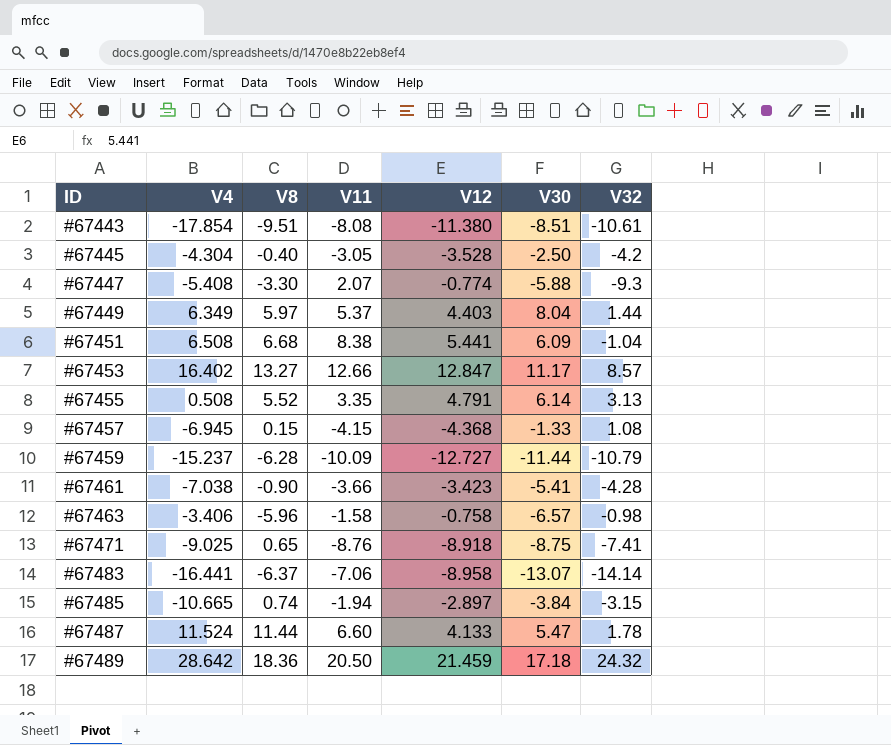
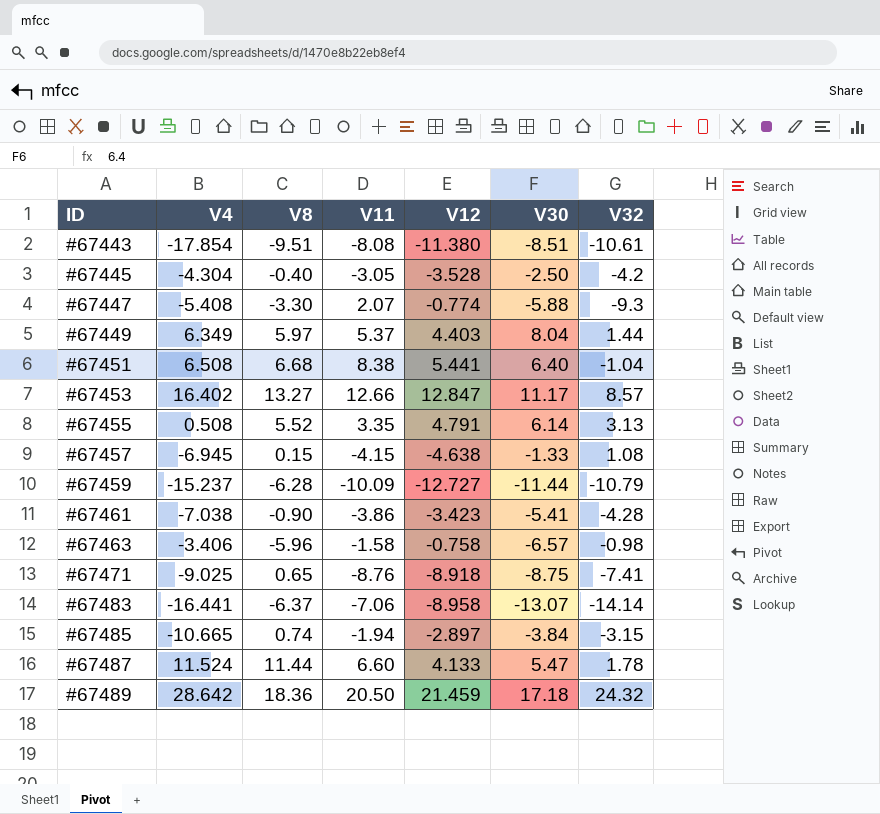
#67451 | V30: 6.09 -> 6.40
#67457 | V12: -4.368 -> -4.638
#67461 | V11: -3.66 -> -3.86

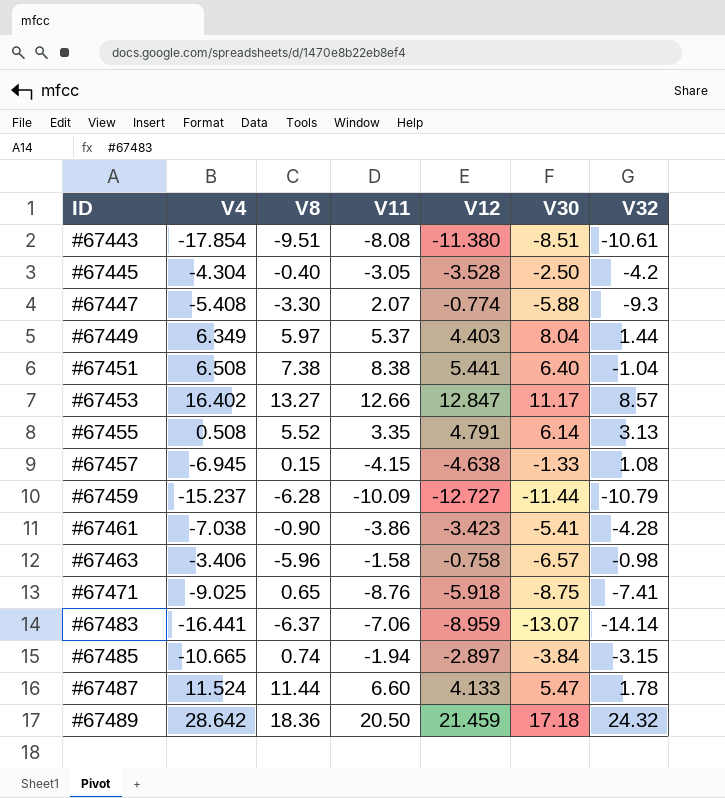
#67451 | V8: 6.68 -> 7.38
#67471 | V12: -8.918 -> -5.918
#67483 | V12: -8.958 -> -8.959

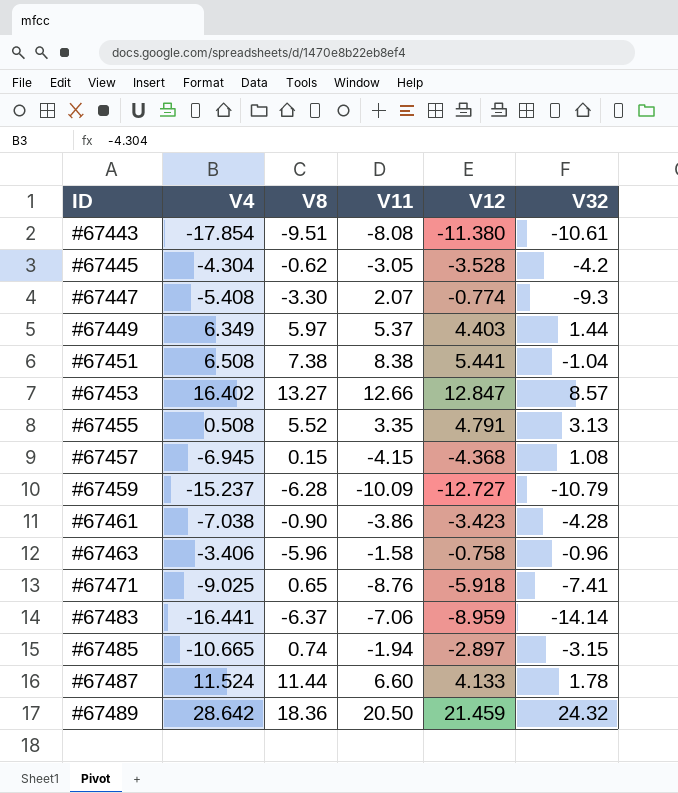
column V30 | position: 6 -> none
#67445 | V8: -0.40 -> -0.62
#67457 | V12: -4.638 -> -4.368
#67463 | V32: -0.98 -> -0.96

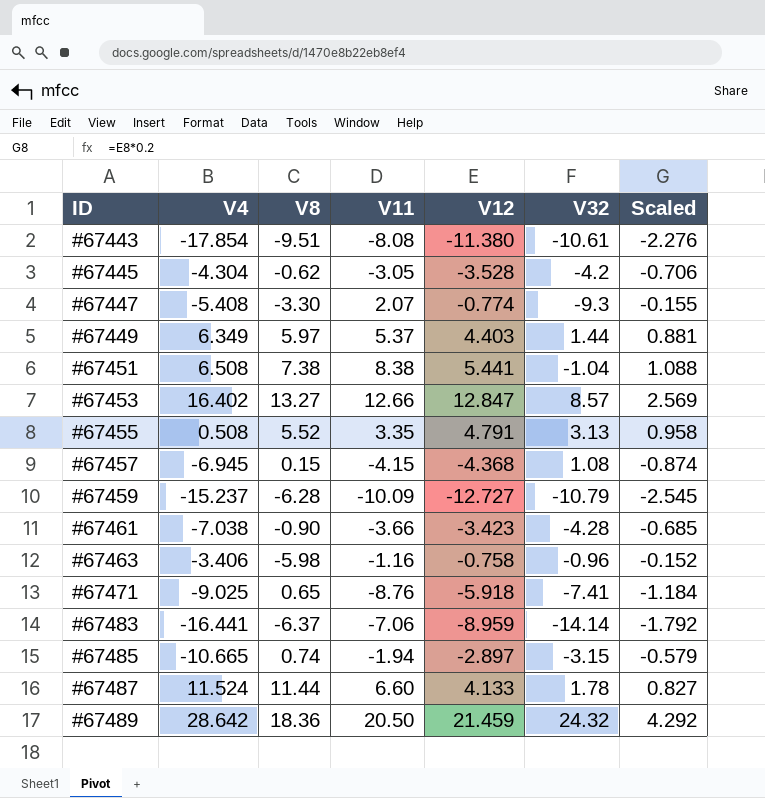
column Scaled | formula: none -> [V12] * 0.2
#67461 | V11: -3.86 -> -3.66
#67463 | V8: -5.96 -> -5.98
#67463 | V11: -1.58 -> -1.16

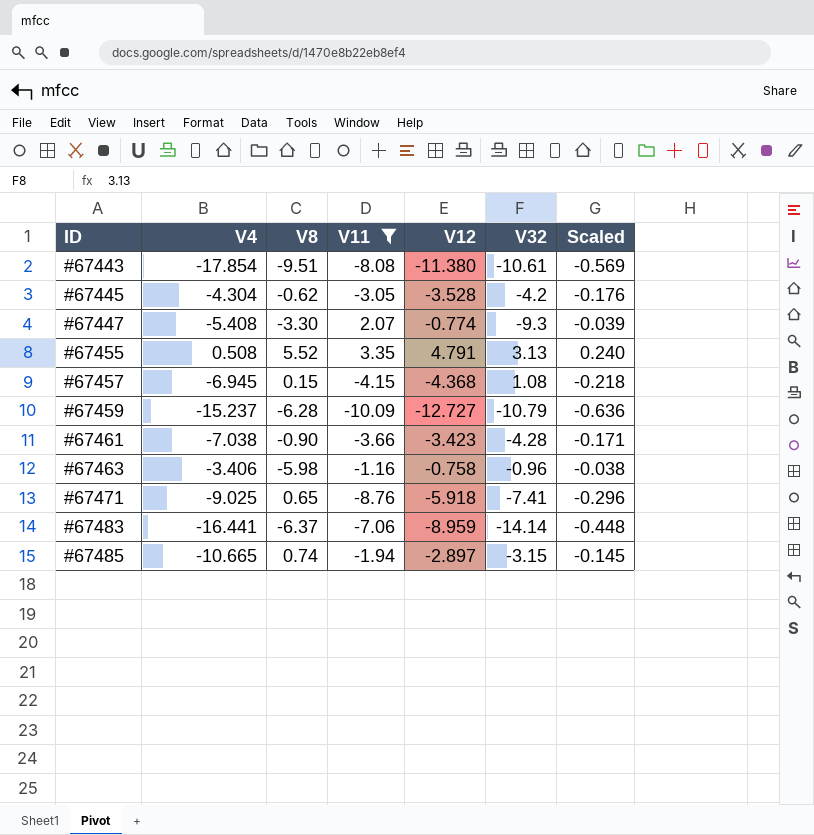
filter: none -> V11 <= 3.35
column Scaled | formula: [V12] * 0.2 -> [V12] * 0.05

